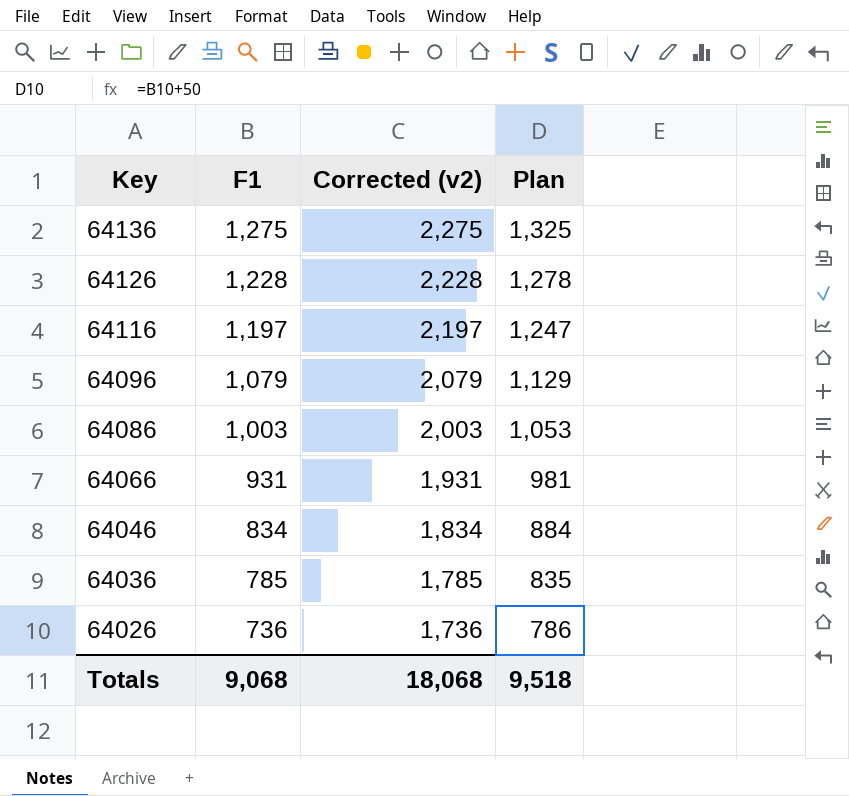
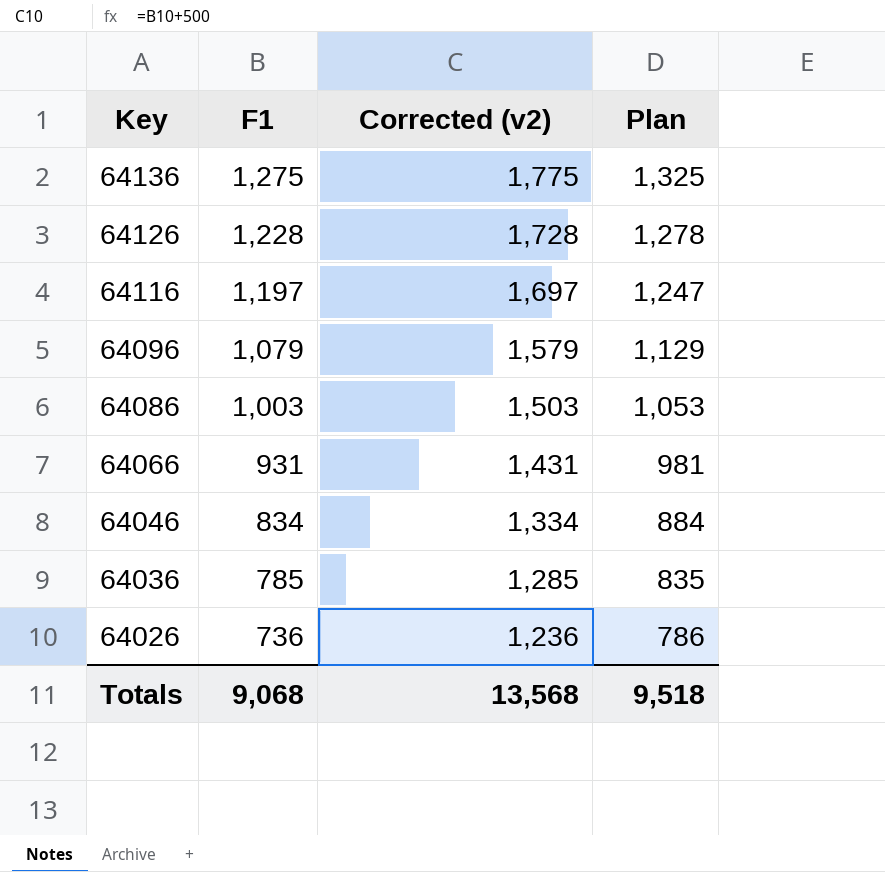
column Corrected (v2) | formula: [F1] + 1000 -> [F1] + 500
Totals | Corrected (v2): 18,068 -> 13,568

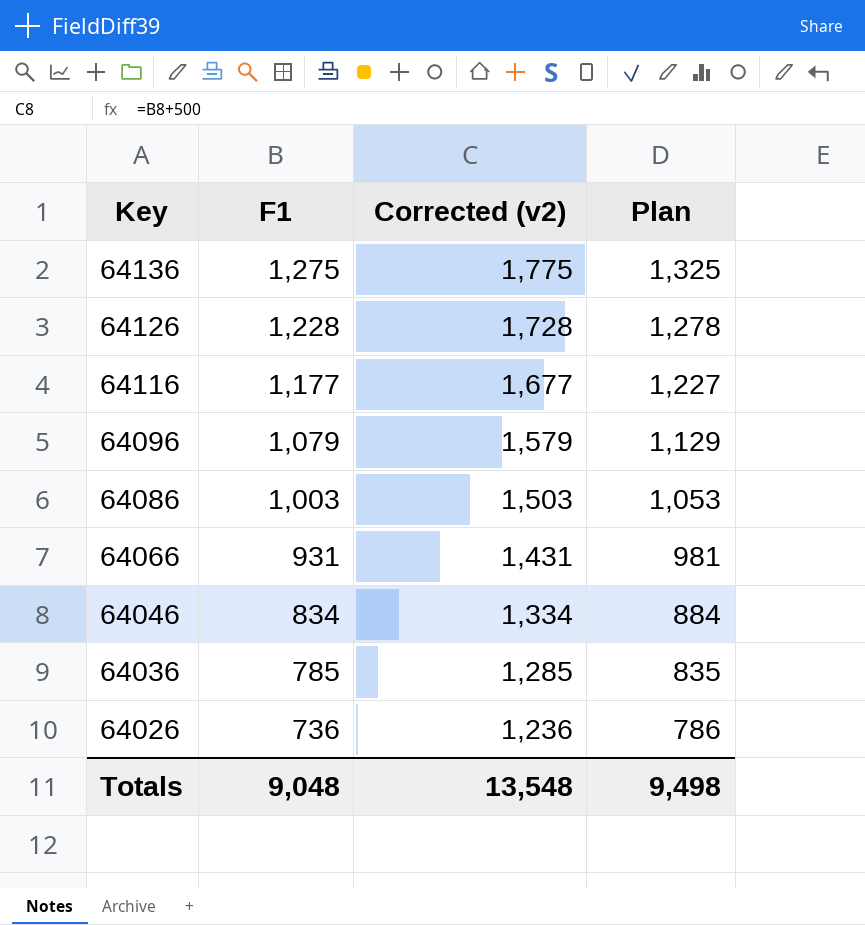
64116 | F1: 1,197 -> 1,177
64116 | Corrected (v2): 1,697 -> 1,677
64116 | Plan: 1,247 -> 1,227
Totals | F1: 9,068 -> 9,048
Totals | Corrected (v2): 13,568 -> 13,548
Totals | Plan: 9,518 -> 9,498

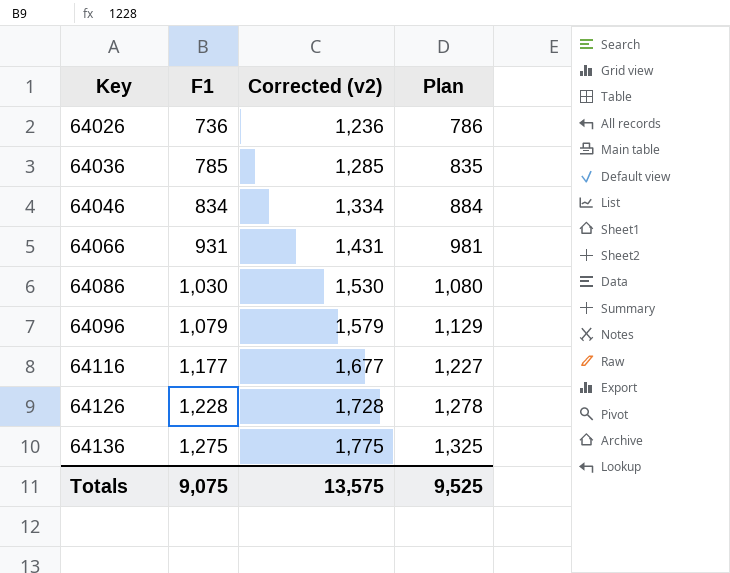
row order: Key descending -> Key ascending
64086 | F1: 1,003 -> 1,030
64086 | Corrected (v2): 1,503 -> 1,530
64086 | Plan: 1,053 -> 1,080
Totals | F1: 9,048 -> 9,075
Totals | Corrected (v2): 13,548 -> 13,575
Totals | Plan: 9,498 -> 9,525

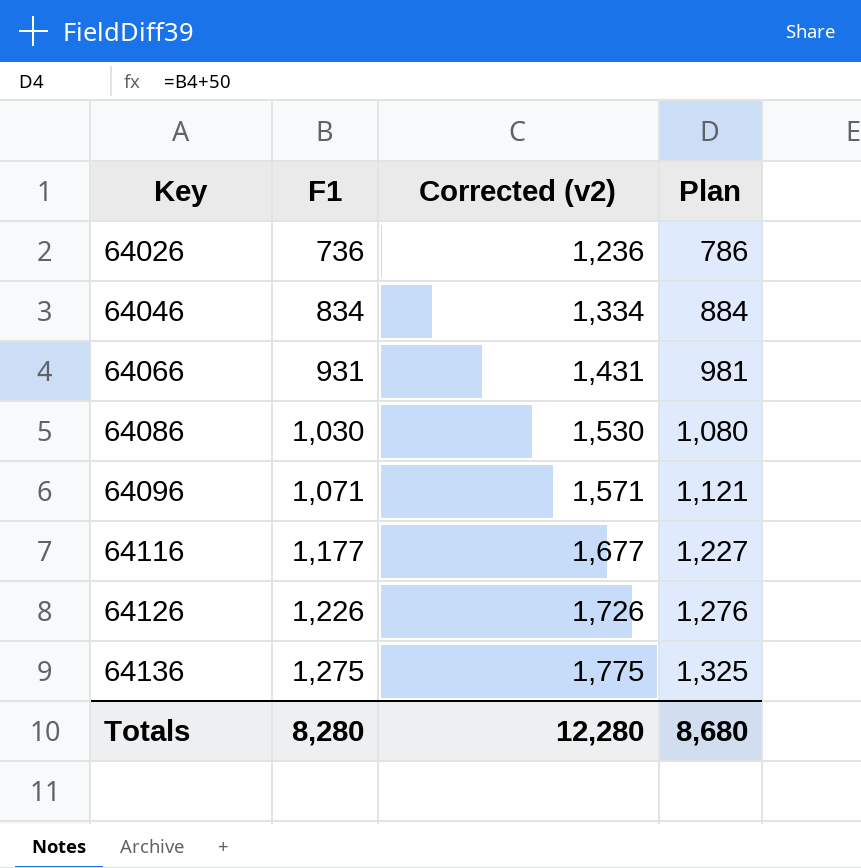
row 64036: 785 | 1,285 | 835 -> none
64096 | F1: 1,079 -> 1,071
64096 | Corrected (v2): 1,579 -> 1,571
64096 | Plan: 1,129 -> 1,121
64126 | F1: 1,228 -> 1,226
64126 | Corrected (v2): 1,728 -> 1,726
64126 | Plan: 1,278 -> 1,276
Totals | F1: 9,075 -> 8,280
Totals | Corrected (v2): 13,575 -> 12,280
Totals | Plan: 9,525 -> 8,680

